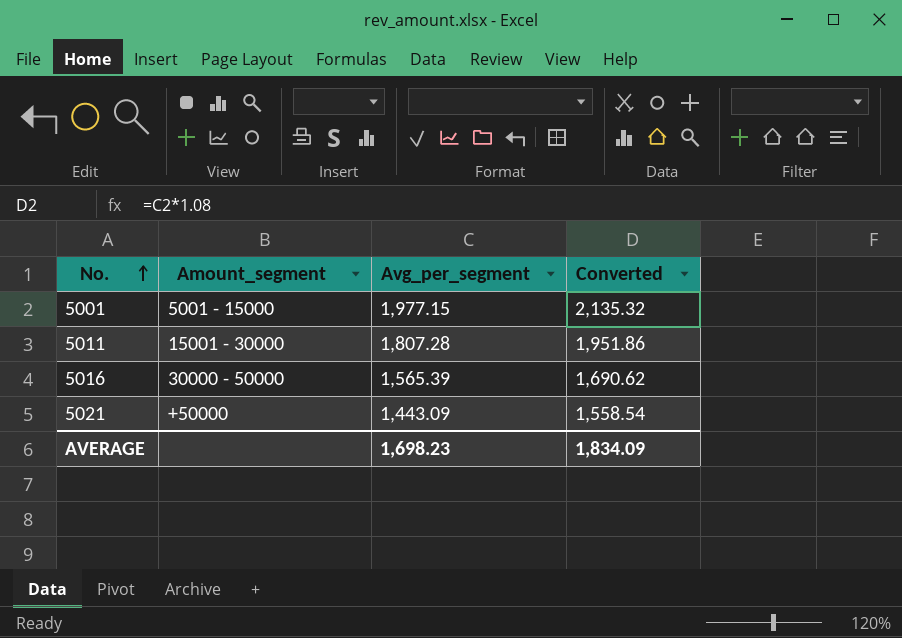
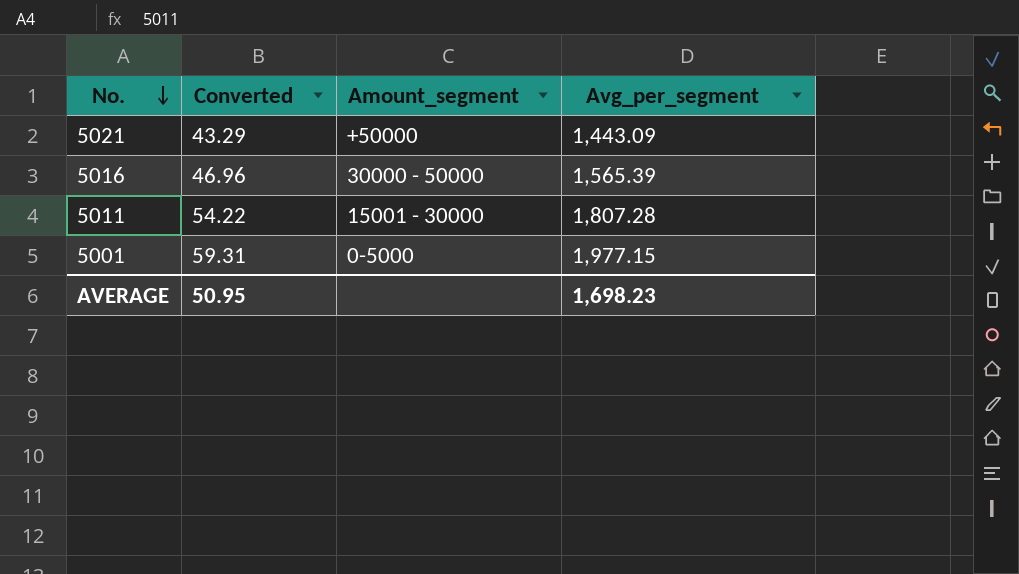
row order: No. ascending -> No. descending
column Converted | formula: [Avg_per_segment] * 1.08 -> [Avg_per_segment] * 0.03
column Converted | position: 4 -> 2
5001 | Amount_segment: 5001 - 15000 -> 0-5000
AVERAGE | Converted: 1,834.09 -> 50.95

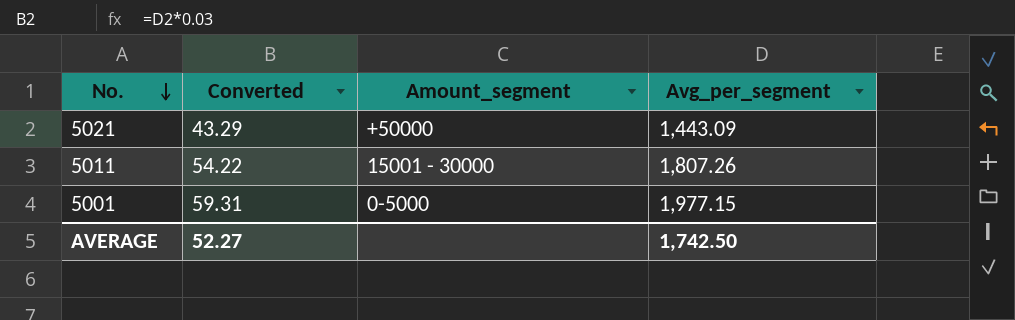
row 5016: 46.96 | 30000 - 50000 | 1,565.39 -> none
5011 | Avg_per_segment: 1,807.28 -> 1,807.26
AVERAGE | Converted: 50.95 -> 52.27
AVERAGE | Avg_per_segment: 1,698.23 -> 1,742.50

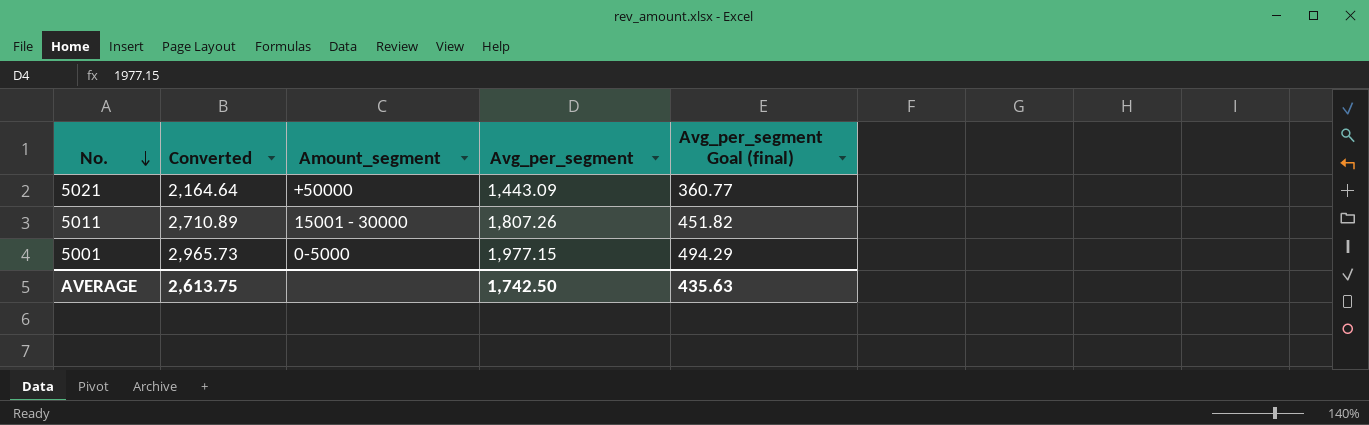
column Converted | formula: [Avg_per_segment] * 0.03 -> [Avg_per_segment] * 1.5
column Avg_per_segment Goal (final) | formula: none -> [Avg_per_segment] * 0.25
AVERAGE | Converted: 52.27 -> 2,613.75

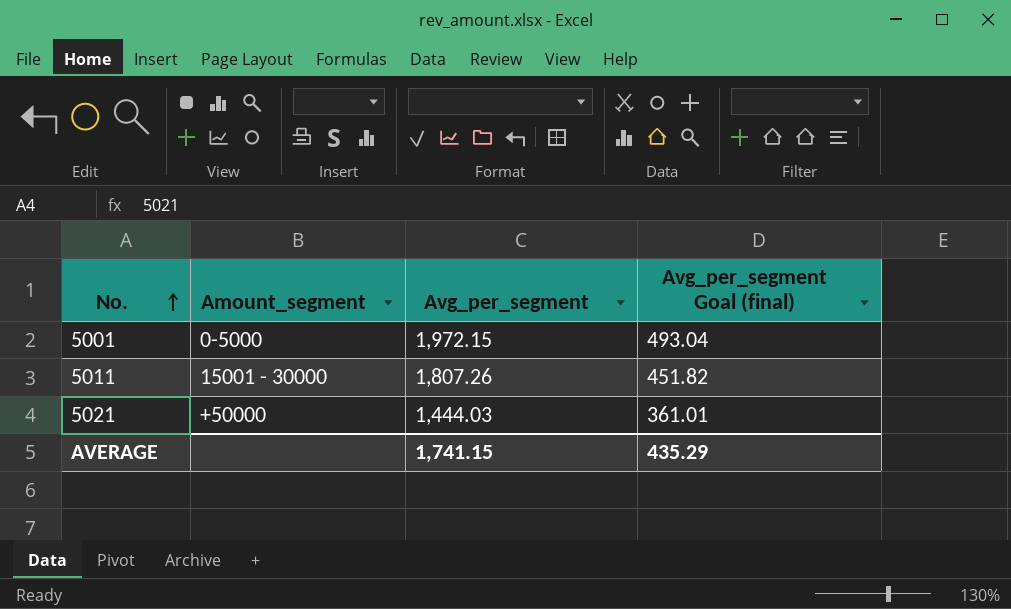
row order: No. descending -> No. ascending
column Converted | formula: [Avg_per_segment] * 1.5 -> none
5001 | Avg_per_segment: 1,977.15 -> 1,972.15
5001 | Avg_per_segment Goal (final): 494.29 -> 493.04
5021 | Avg_per_segment: 1,443.09 -> 1,444.03
5021 | Avg_per_segment Goal (final): 360.77 -> 361.01
AVERAGE | Avg_per_segment: 1,742.50 -> 1,741.15
AVERAGE | Avg_per_segment Goal (final): 435.63 -> 435.29

